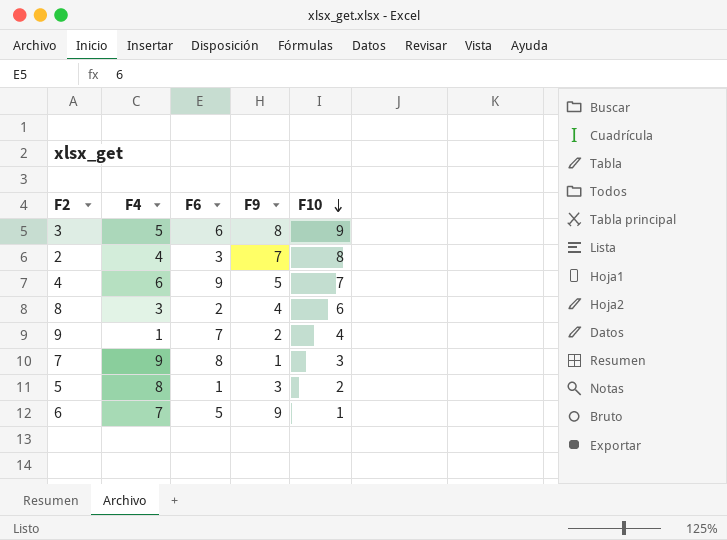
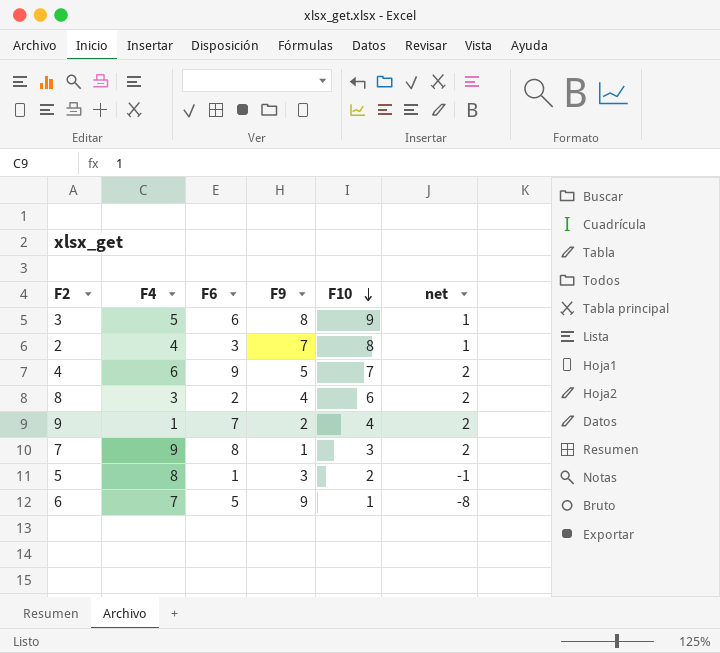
column net | formula: none -> [F10] - [F9]

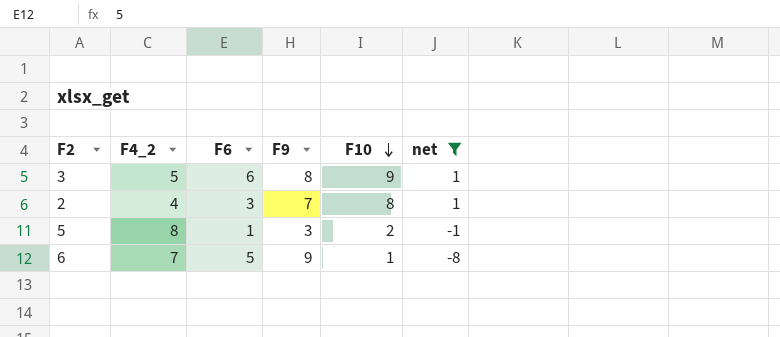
filter: none -> net != 2
column name: F4 -> F4_2

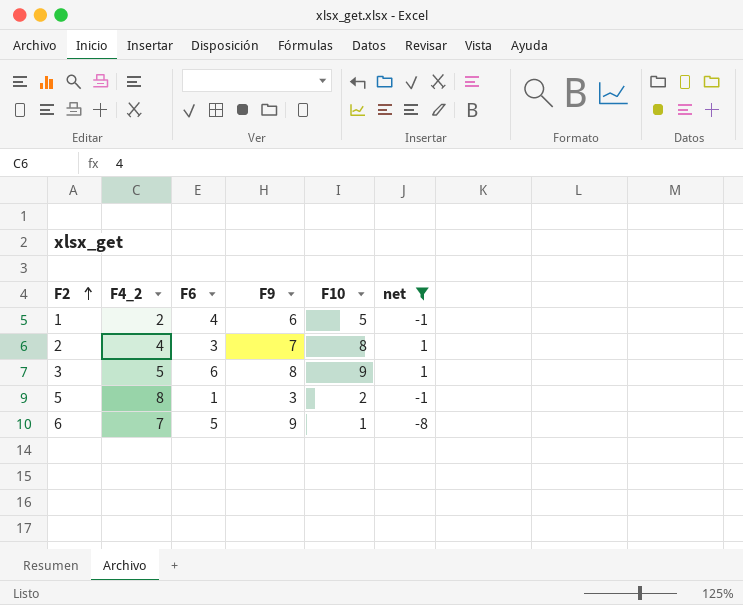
row order: F10 descending -> F2 ascending
row 1: none -> 2 | 4 | 6 | 5 | -1

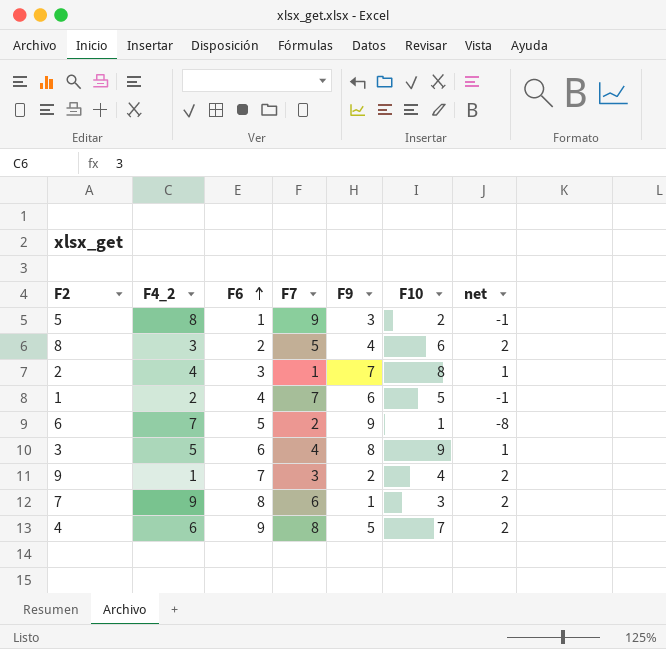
filter: net != 2 -> none
row order: F2 ascending -> F6 ascending
column F7 | position: none -> 4

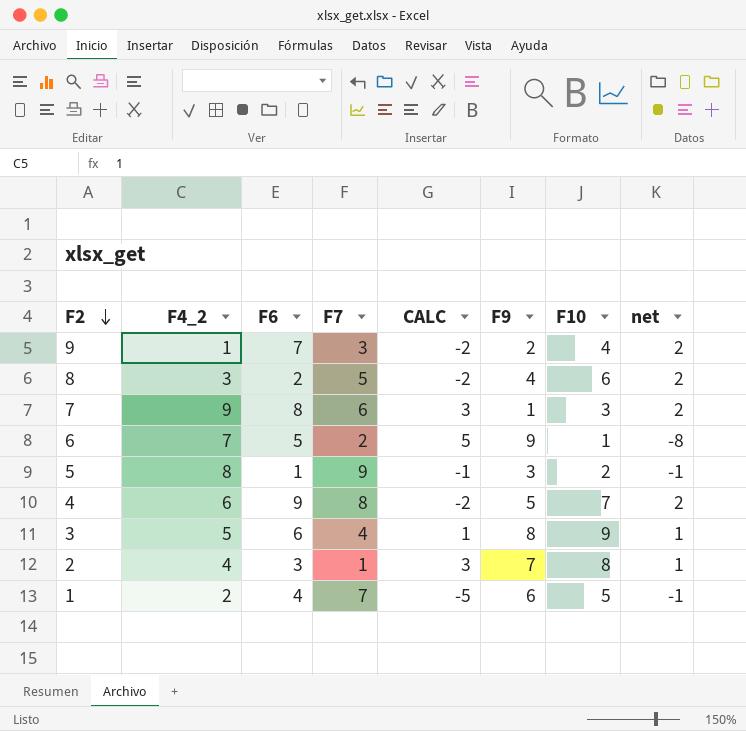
row order: F6 ascending -> F2 descending
column CALC | formula: none -> [F4_2] - [F7]

